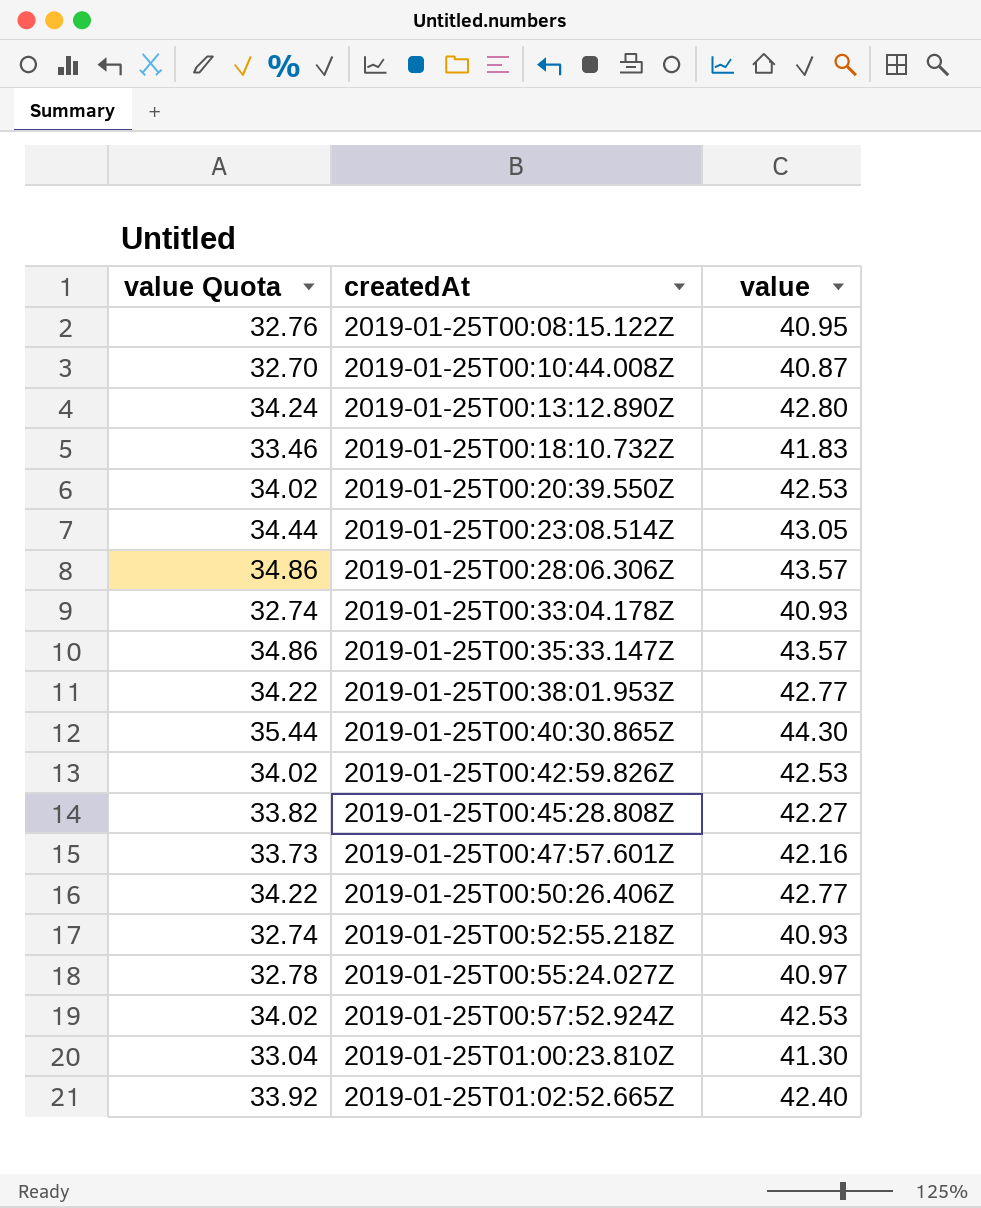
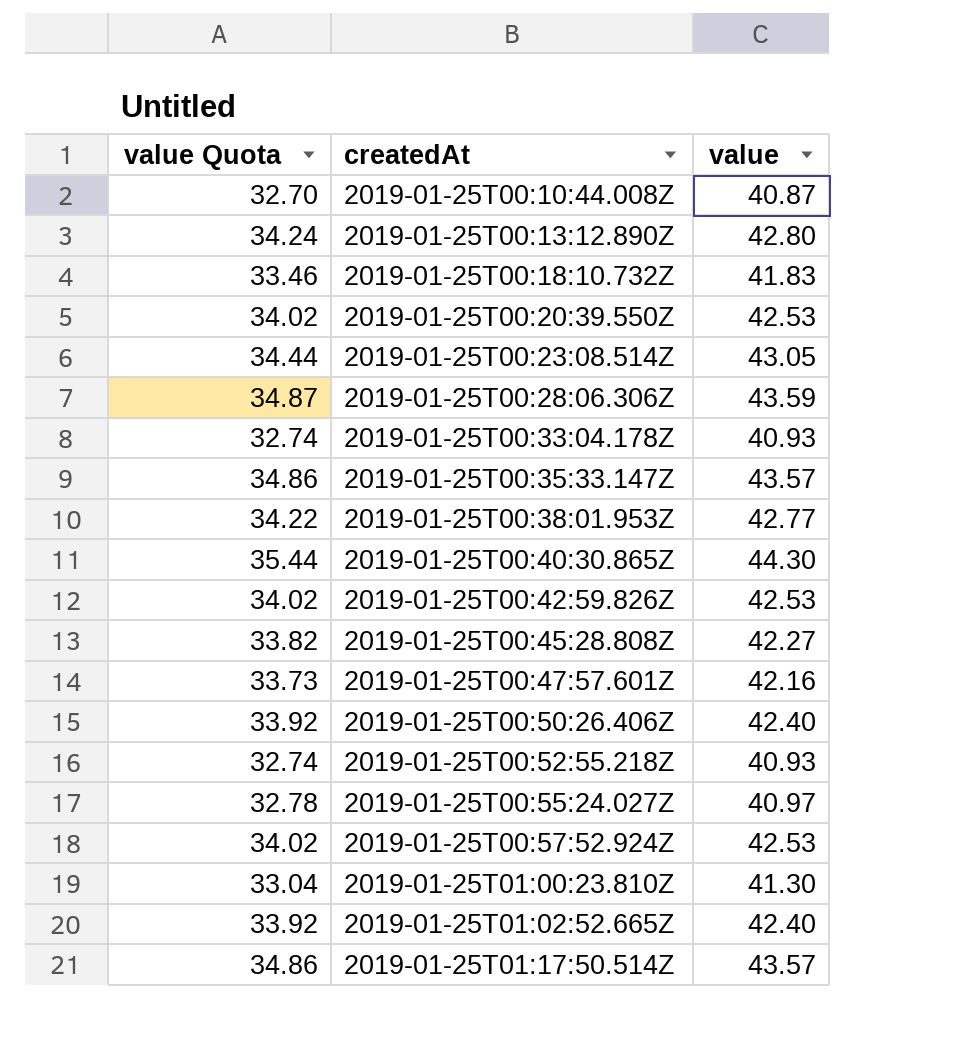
row 2019-01-25T00:08:15.122Z: 32.76 | 40.95 -> none
2019-01-25T00:28:06.306Z | value Quota: 34.86 -> 34.87
2019-01-25T00:28:06.306Z | value: 43.57 -> 43.59
2019-01-25T00:50:26.406Z | value Quota: 34.22 -> 33.92
2019-01-25T00:50:26.406Z | value: 42.77 -> 42.40
row 2019-01-25T01:17:50.514Z: none -> 34.86 | 43.57

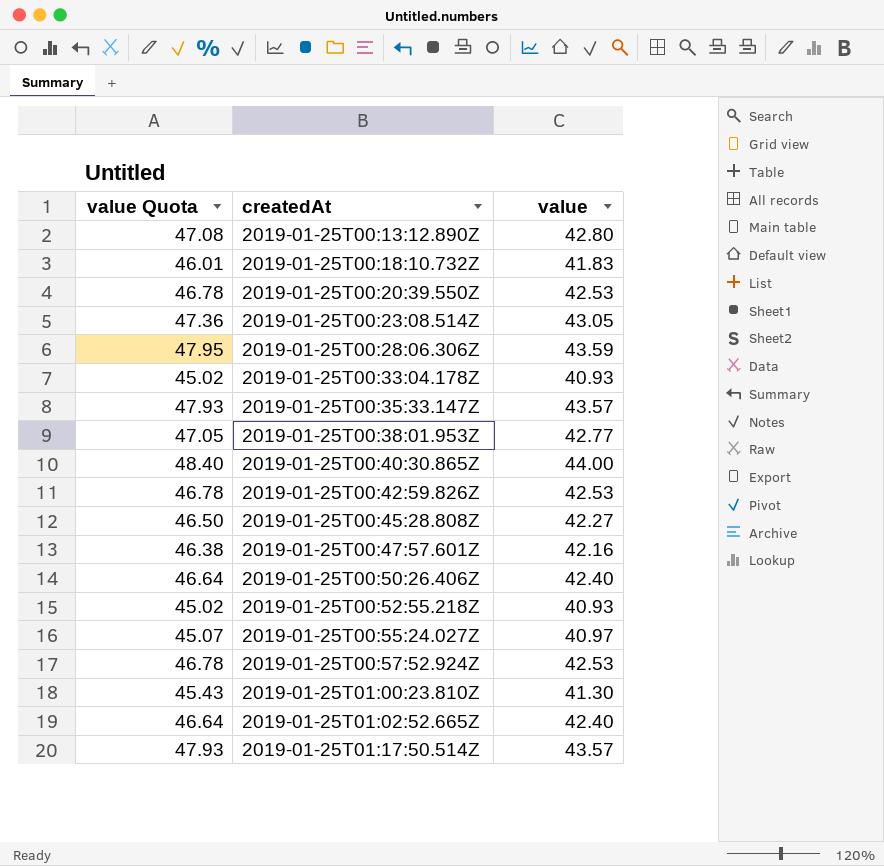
column value Quota | formula: [value] * 0.8 -> [value] * 1.1
row 2019-01-25T00:10:44.008Z: 32.70 | 40.87 -> none
2019-01-25T00:40:30.865Z | value: 44.30 -> 44.00

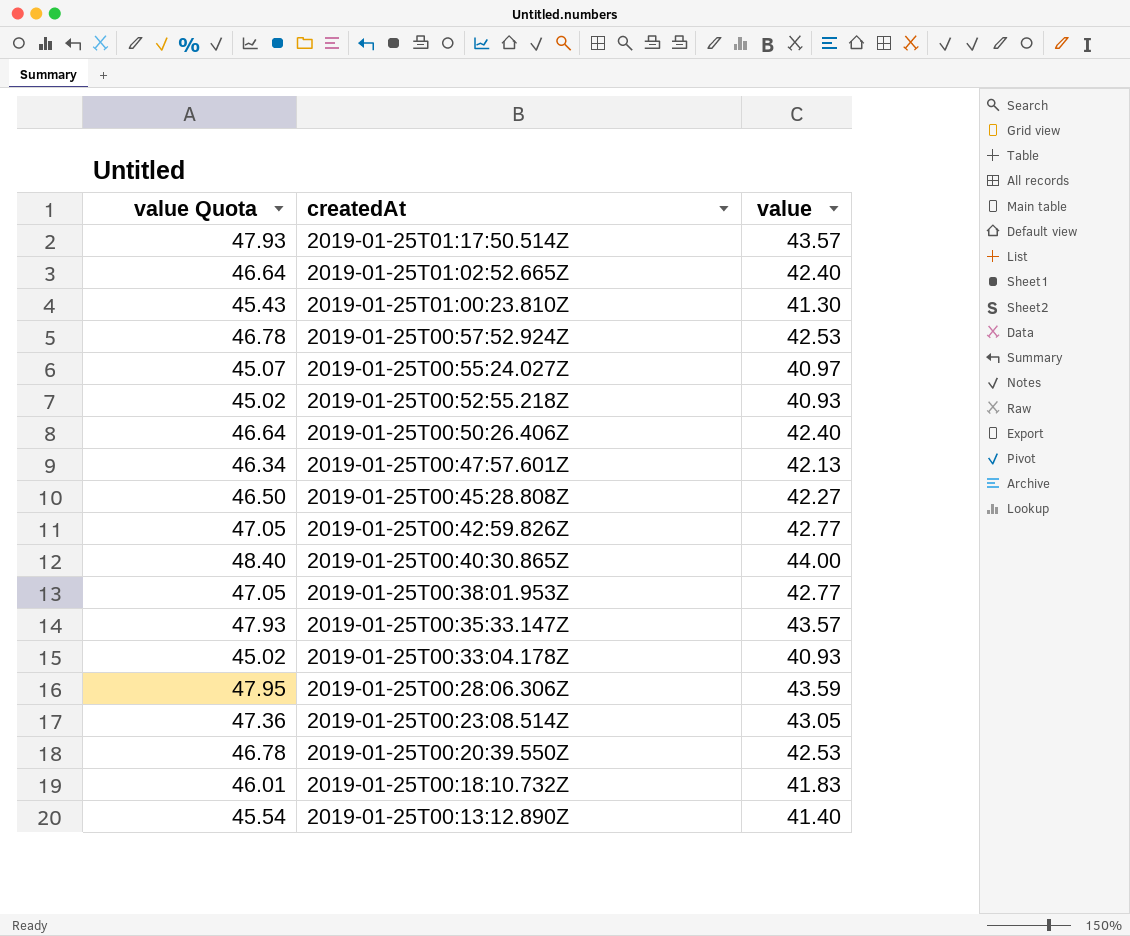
row order: createdAt ascending -> createdAt descending
2019-01-25T00:47:57.601Z | value Quota: 46.38 -> 46.34
2019-01-25T00:47:57.601Z | value: 42.16 -> 42.13
2019-01-25T00:42:59.826Z | value Quota: 46.78 -> 47.05
2019-01-25T00:42:59.826Z | value: 42.53 -> 42.77
2019-01-25T00:13:12.890Z | value Quota: 47.08 -> 45.54
2019-01-25T00:13:12.890Z | value: 42.80 -> 41.40

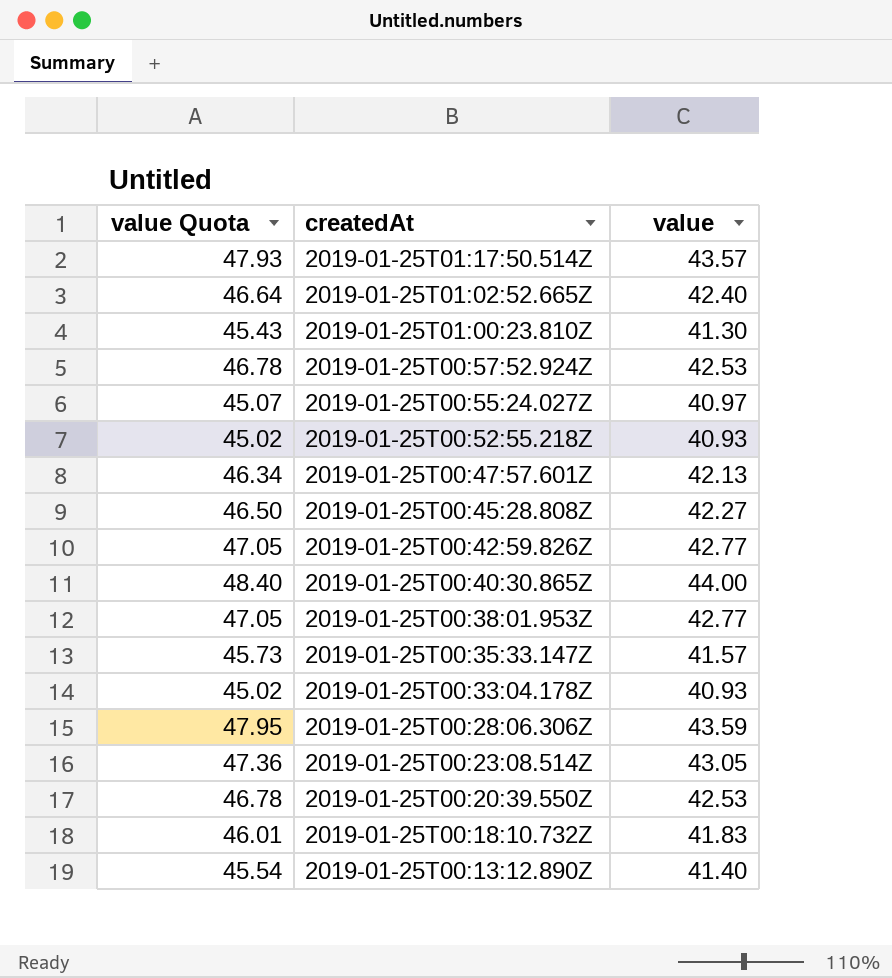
row 2019-01-25T00:50:26.406Z: 46.64 | 42.40 -> none
2019-01-25T00:35:33.147Z | value Quota: 47.93 -> 45.73
2019-01-25T00:35:33.147Z | value: 43.57 -> 41.57

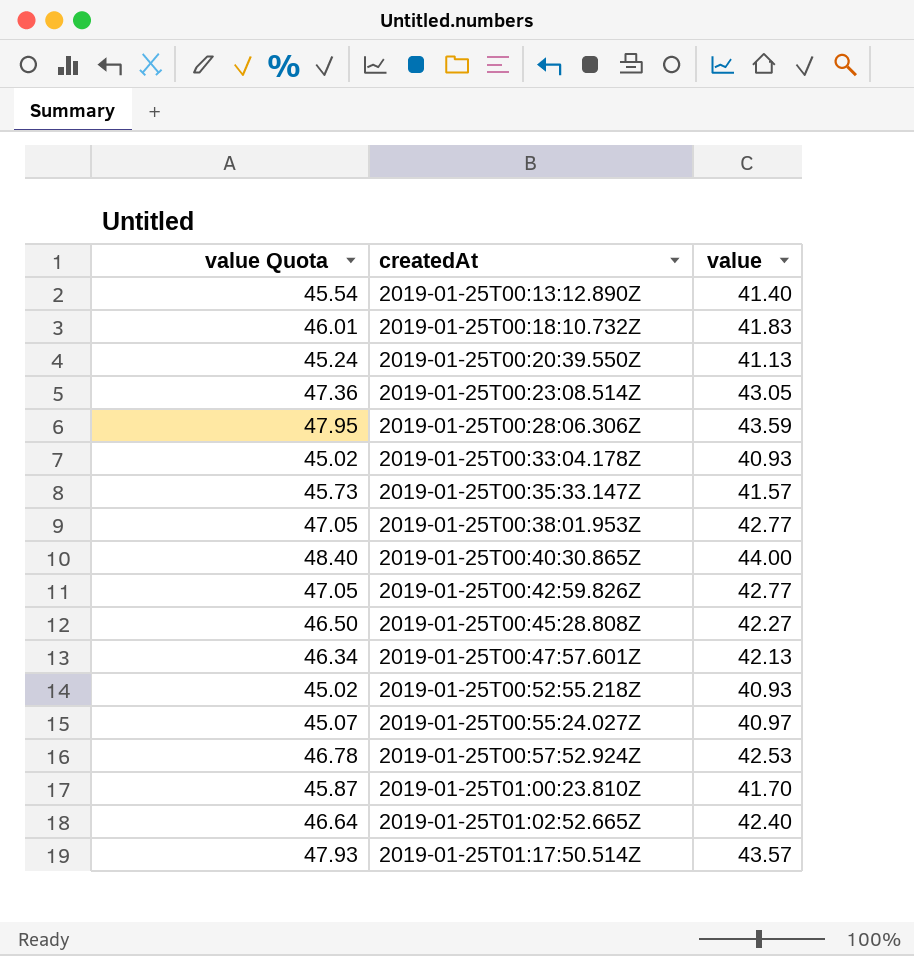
row order: createdAt descending -> createdAt ascending
2019-01-25T00:20:39.550Z | value Quota: 46.78 -> 45.24
2019-01-25T00:20:39.550Z | value: 42.53 -> 41.13
2019-01-25T01:00:23.810Z | value Quota: 45.43 -> 45.87
2019-01-25T01:00:23.810Z | value: 41.30 -> 41.70

